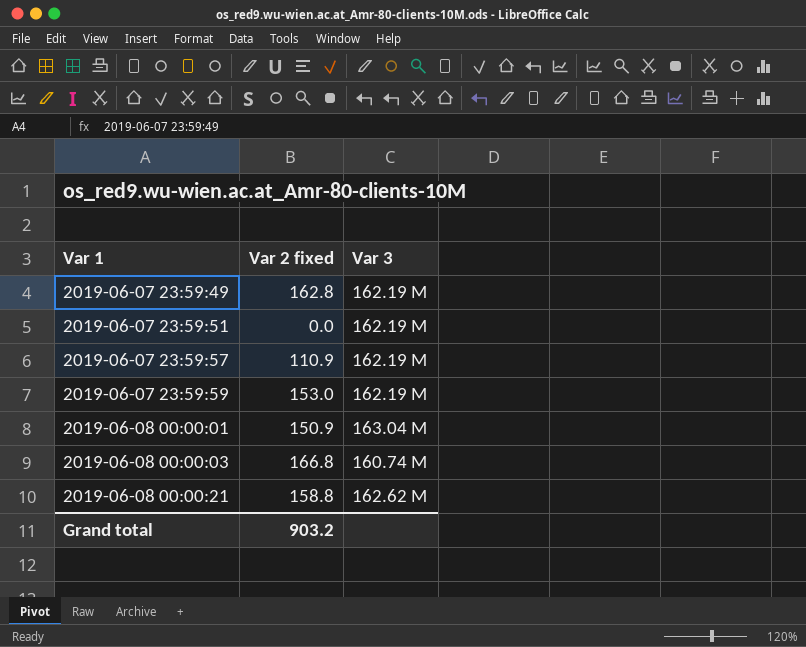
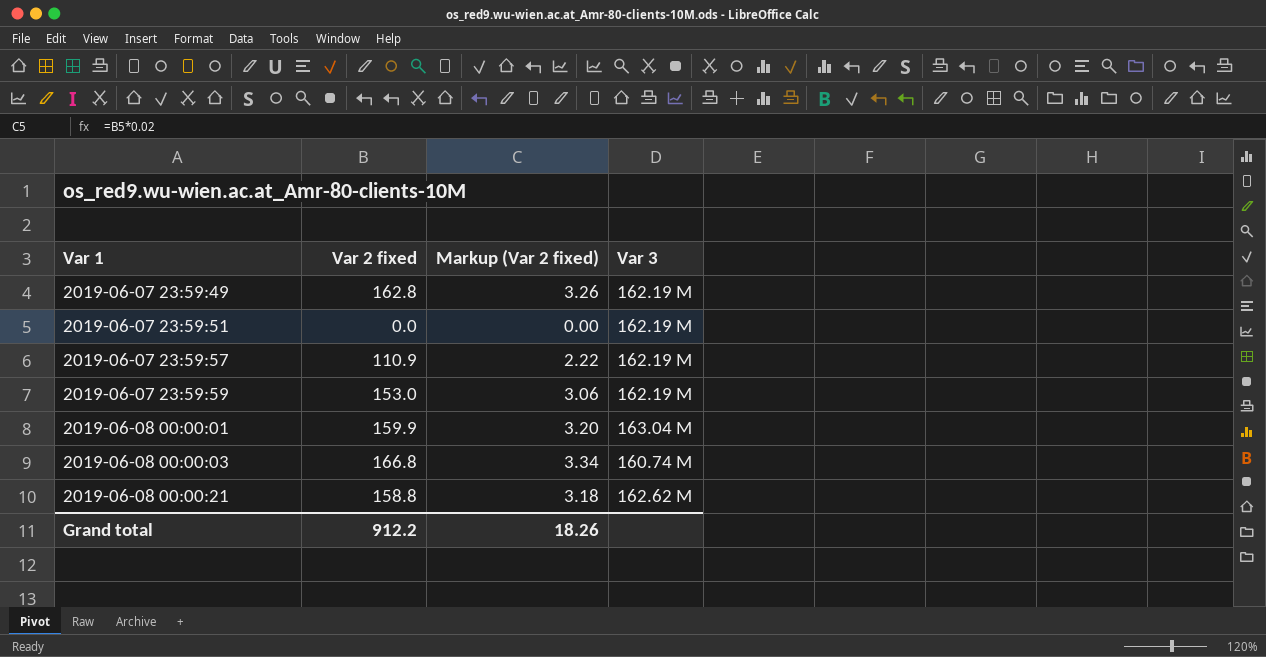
column Markup (Var 2 fixed) | formula: none -> [Var 2 fixed] * 0.02
2019-06-08 00:00:01 | Var 2 fixed: 150.9 -> 159.9
Grand total | Var 2 fixed: 903.2 -> 912.2

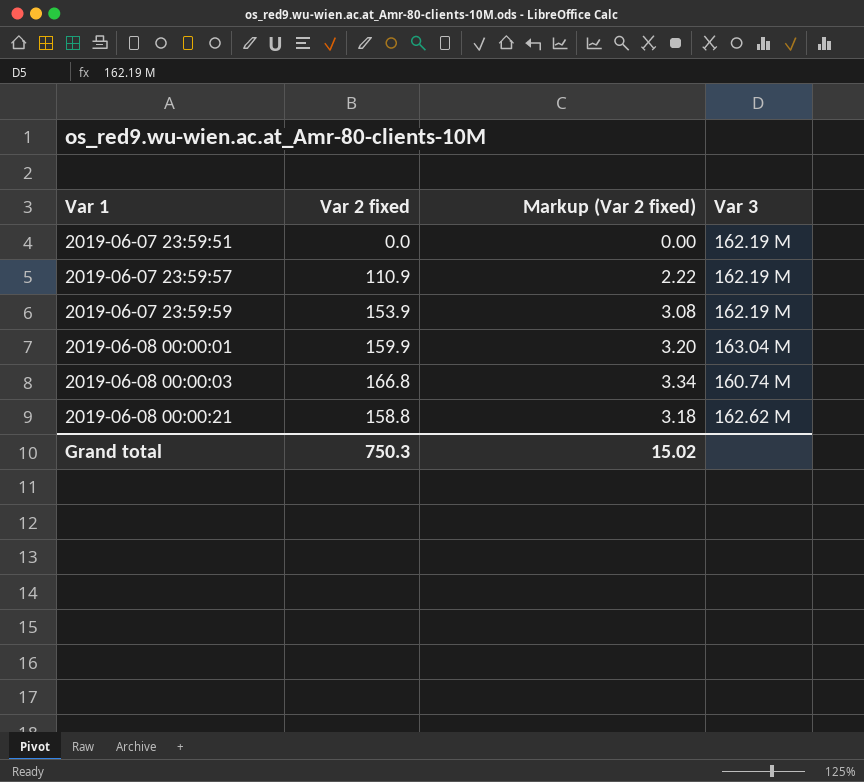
row 2019-06-07 23:59:49: 162.8 | 3.26 | 162.19 M -> none
2019-06-07 23:59:59 | Var 2 fixed: 153.0 -> 153.9
2019-06-07 23:59:59 | Markup (Var 2 fixed): 3.06 -> 3.08
Grand total | Var 2 fixed: 912.2 -> 750.3
Grand total | Markup (Var 2 fixed): 18.26 -> 15.02

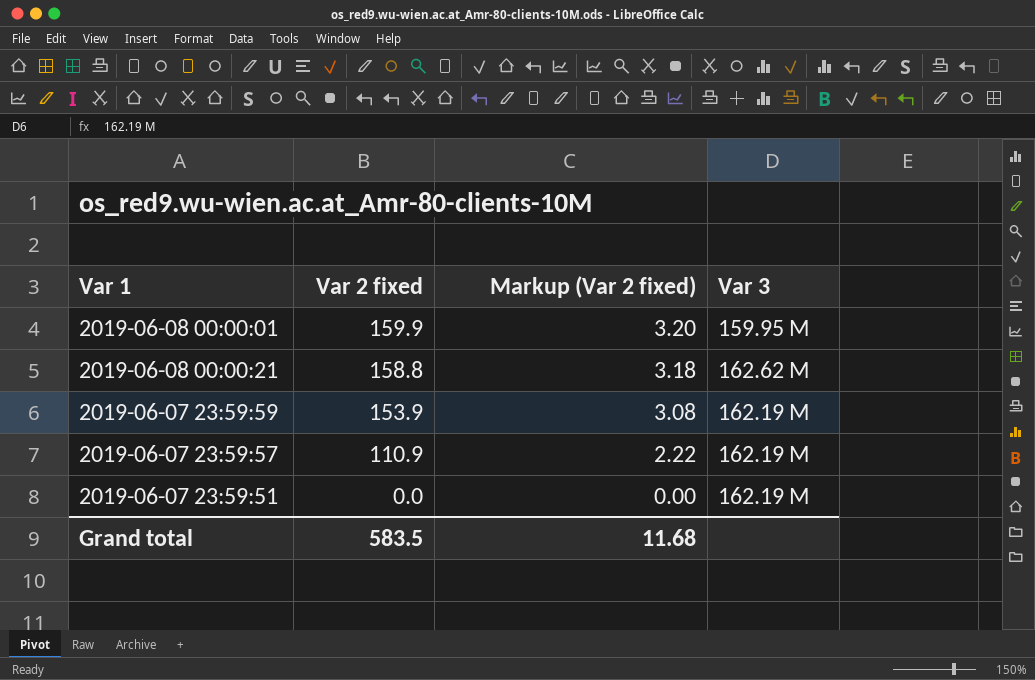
row order: Var 1 ascending -> Var 2 fixed descending
row 2019-06-08 00:00:03: 166.8 | 3.34 | 160.74 M -> none
2019-06-08 00:00:01 | Var 3: 163.04 M -> 159.95 M
Grand total | Var 2 fixed: 750.3 -> 583.5
Grand total | Markup (Var 2 fixed): 15.02 -> 11.68

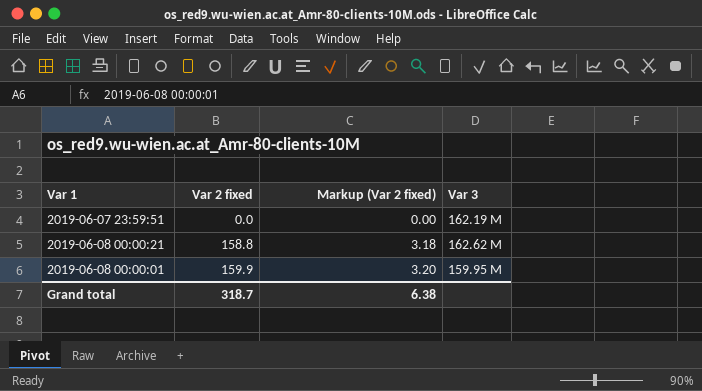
row order: Var 2 fixed descending -> Var 2 fixed ascending
row 2019-06-07 23:59:59: 153.9 | 3.08 | 162.19 M -> none
row 2019-06-07 23:59:57: 110.9 | 2.22 | 162.19 M -> none
Grand total | Var 2 fixed: 583.5 -> 318.7
Grand total | Markup (Var 2 fixed): 11.68 -> 6.38

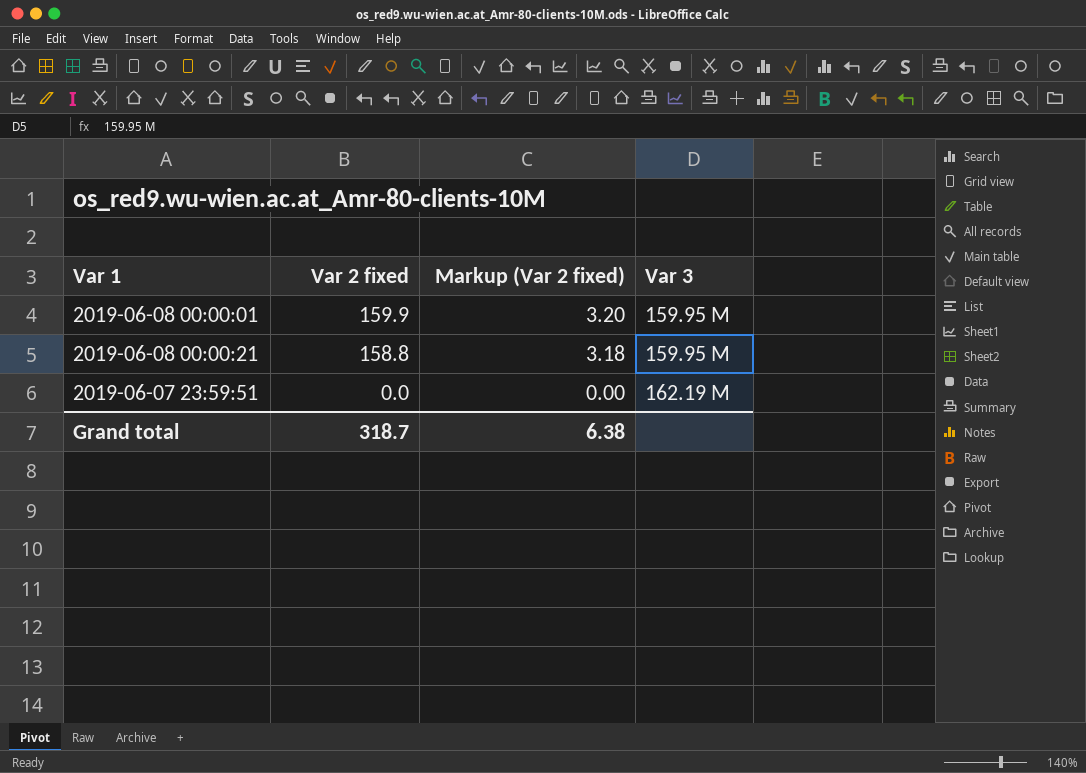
row order: Var 2 fixed ascending -> Var 2 fixed descending
2019-06-08 00:00:21 | Var 3: 162.62 M -> 159.95 M

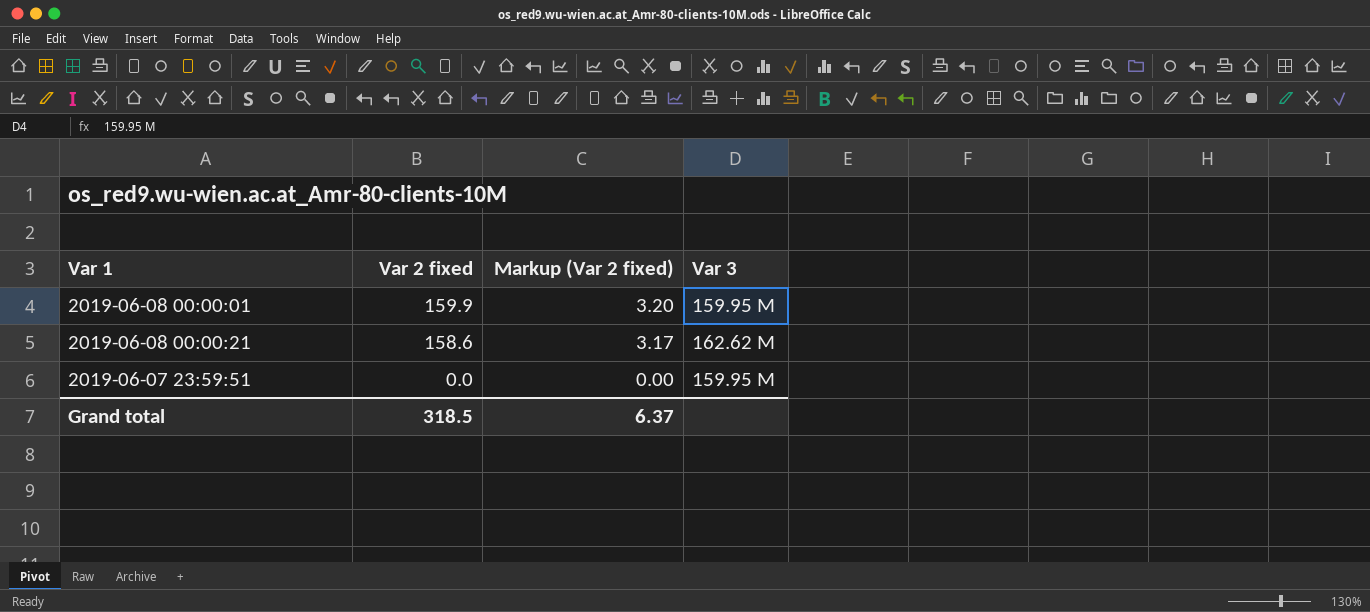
2019-06-08 00:00:21 | Var 2 fixed: 158.8 -> 158.6
2019-06-08 00:00:21 | Markup (Var 2 fixed): 3.18 -> 3.17
2019-06-08 00:00:21 | Var 3: 159.95 M -> 162.62 M
2019-06-07 23:59:51 | Var 3: 162.19 M -> 159.95 M
Grand total | Var 2 fixed: 318.7 -> 318.5
Grand total | Markup (Var 2 fixed): 6.38 -> 6.37

